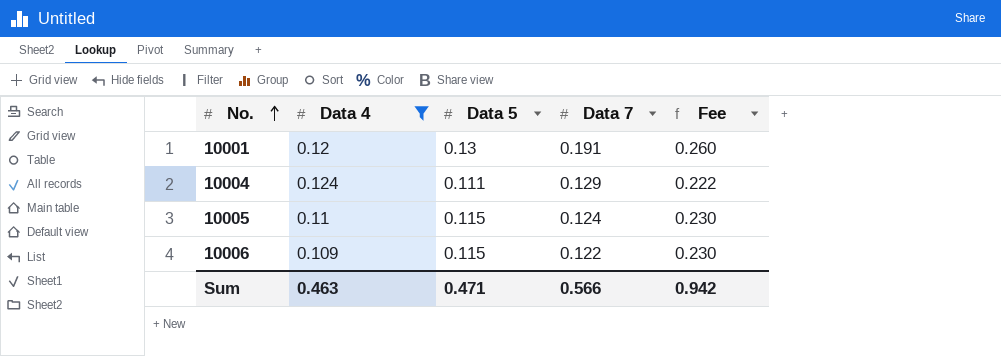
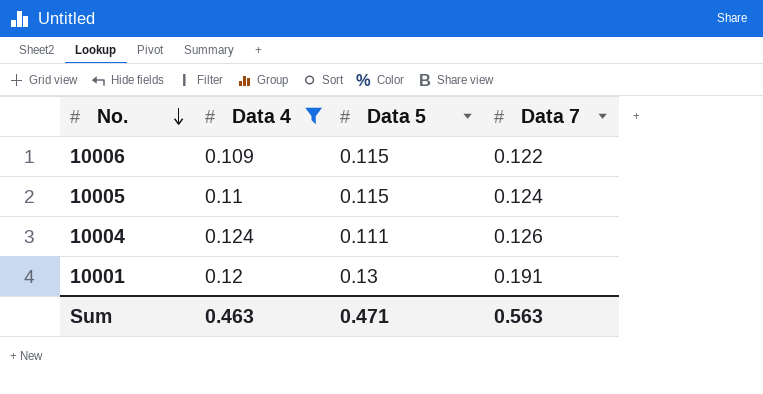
row order: No. ascending -> No. descending
column Fee | formula: [Data 5] * 2 -> none
10004 | Data 7: 0.129 -> 0.126
Sum | Data 7: 0.566 -> 0.563

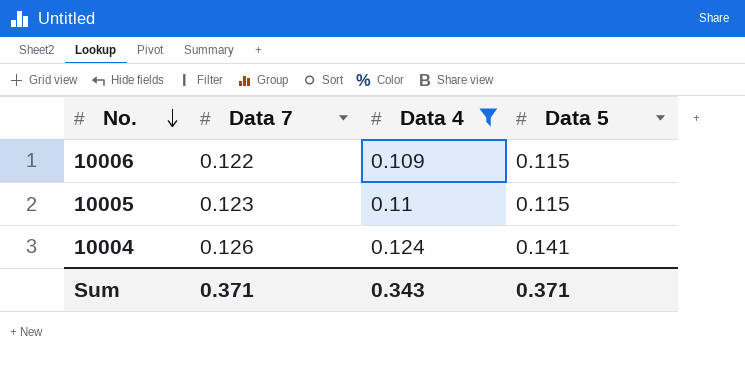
column Data 7 | position: 4 -> 2
row 10001: 0.12 | 0.13 | 0.191 -> none
10005 | Data 7: 0.124 -> 0.123
10004 | Data 5: 0.111 -> 0.141
Sum | Data 7: 0.563 -> 0.371
Sum | Data 4: 0.463 -> 0.343
Sum | Data 5: 0.471 -> 0.371

